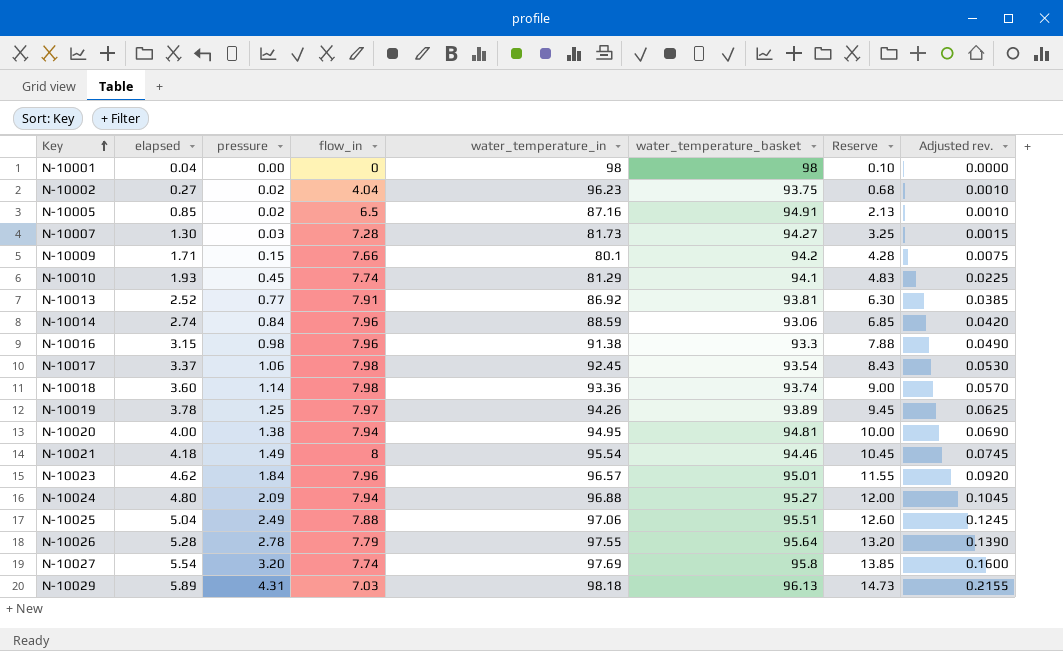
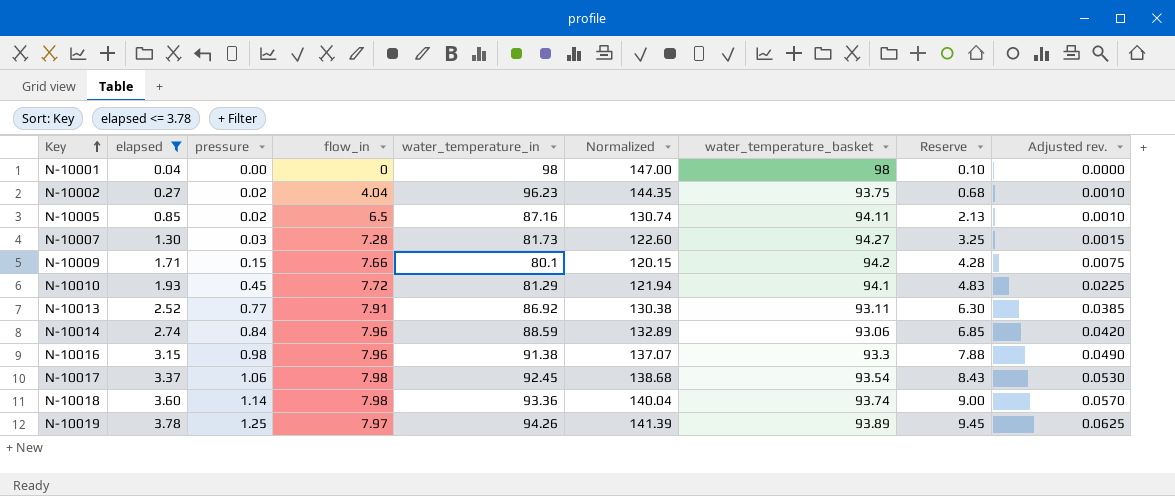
filter: none -> elapsed <= 3.78
column Normalized | formula: none -> [water_temperature_in] * 1.5
N-10005 | water_temperature_basket: 94.91 -> 94.11
N-10010 | flow_in: 7.74 -> 7.72
N-10013 | water_temperature_basket: 93.81 -> 93.11

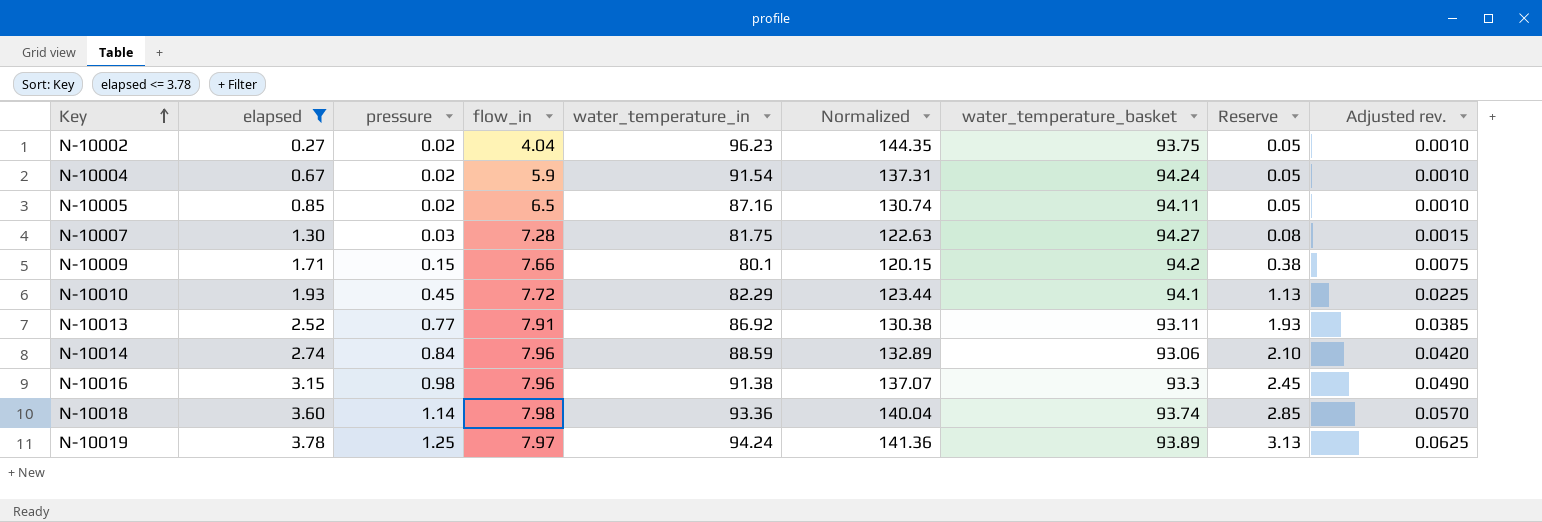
column Reserve | formula: [elapsed] * 2.5 -> [pressure] * 2.5
row N-10001: 0.04 | 0.00 | 0 | 98 | 147.00 | 98 | 0.10 | 0.0000 -> none
row N-10017: 3.37 | 1.06 | 7.98 | 92.45 | 138.68 | 93.54 | 8.43 | 0.0530 -> none
row N-10004: none -> 0.67 | 0.02 | 5.9 | 91.54 | 137.31 | 94.24 | 0.05 | 0.0010
N-10007 | water_temperature_in: 81.73 -> 81.75
N-10007 | Normalized: 122.60 -> 122.63
N-10010 | water_temperature_in: 81.29 -> 82.29
N-10010 | Normalized: 121.94 -> 123.44
N-10019 | water_temperature_in: 94.26 -> 94.24
N-10019 | Normalized: 141.39 -> 141.36

